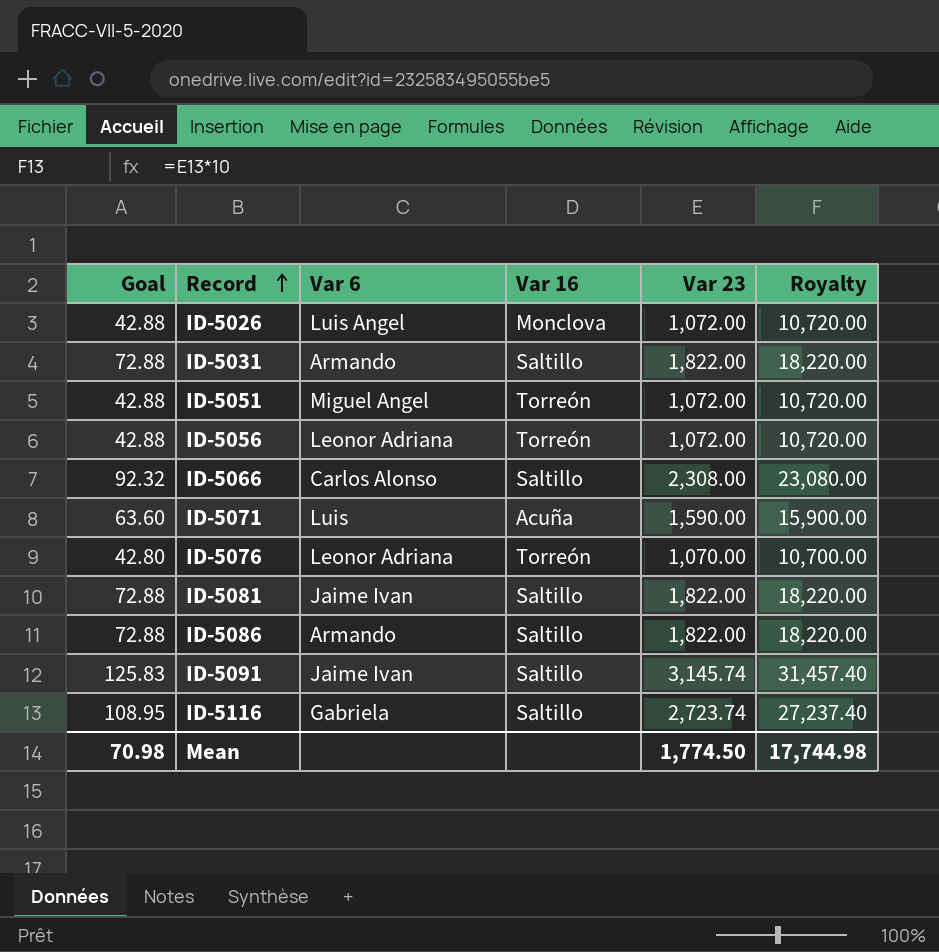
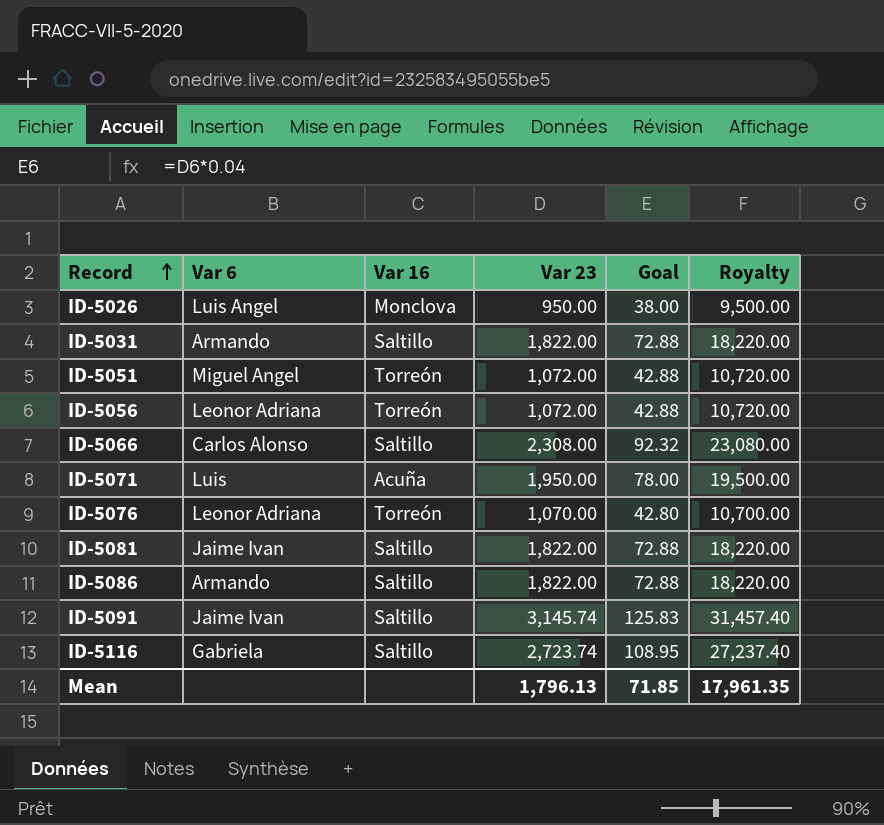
column Goal | position: 1 -> 5
ID-5026 | Var 23: 1,072.00 -> 950.00
ID-5026 | Goal: 42.88 -> 38.00
ID-5026 | Royalty: 10,720.00 -> 9,500.00
ID-5071 | Var 23: 1,590.00 -> 1,950.00
ID-5071 | Goal: 63.60 -> 78.00
ID-5071 | Royalty: 15,900.00 -> 19,500.00
Mean | Var 23: 1,774.50 -> 1,796.13
Mean | Goal: 70.98 -> 71.85
Mean | Royalty: 17,744.98 -> 17,961.35

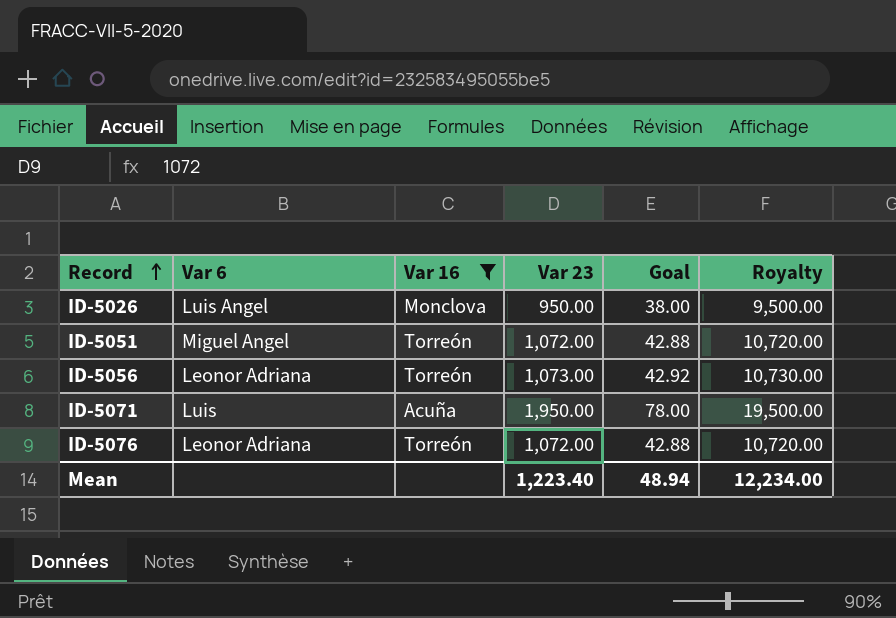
filter: none -> Var 16 != Saltillo
ID-5056 | Var 23: 1,072.00 -> 1,073.00
ID-5056 | Goal: 42.88 -> 42.92
ID-5056 | Royalty: 10,720.00 -> 10,730.00
ID-5076 | Var 23: 1,070.00 -> 1,072.00
ID-5076 | Goal: 42.80 -> 42.88
ID-5076 | Royalty: 10,700.00 -> 10,720.00
Mean | Var 23: 1,796.13 -> 1,223.40
Mean | Goal: 71.85 -> 48.94
Mean | Royalty: 17,961.35 -> 12,234.00

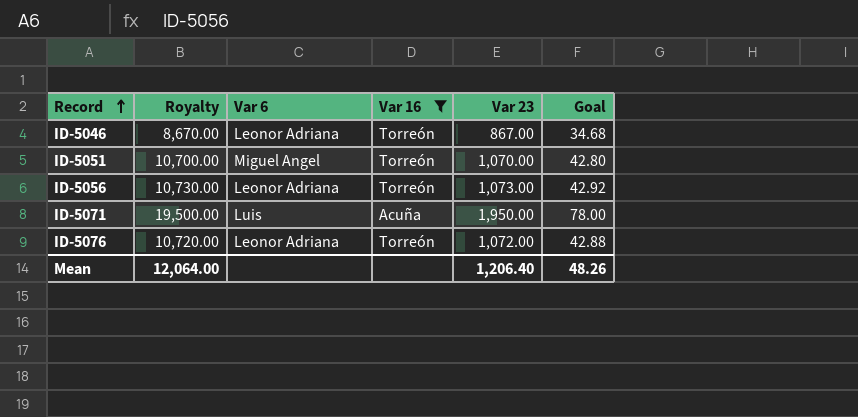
column Royalty | position: 6 -> 2
row ID-5026: Luis Angel | Monclova | 950.00 | 38.00 | 9,500.00 -> none
row ID-5046: none -> 8,670.00 | Leonor Adriana | Torreón | 867.00 | 34.68
ID-5051 | Royalty: 10,720.00 -> 10,700.00
ID-5051 | Var 23: 1,072.00 -> 1,070.00
ID-5051 | Goal: 42.88 -> 42.80
Mean | Royalty: 12,234.00 -> 12,064.00
Mean | Var 23: 1,223.40 -> 1,206.40
Mean | Goal: 48.94 -> 48.26

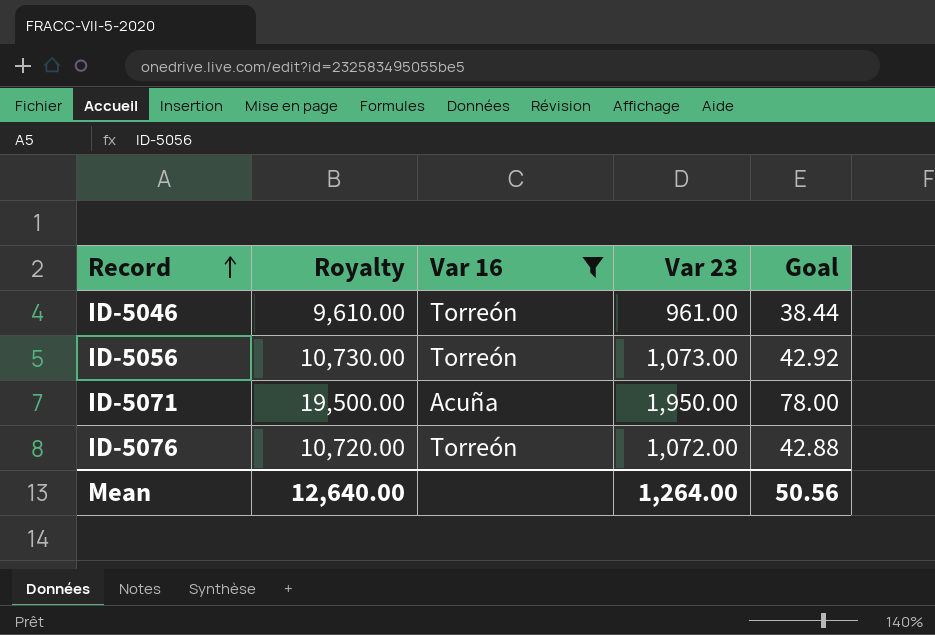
column Var 6 | position: 3 -> none
row ID-5051: 10,700.00 | Miguel Angel | Torreón | 1,070.00 | 42.80 -> none
ID-5046 | Royalty: 8,670.00 -> 9,610.00
ID-5046 | Var 23: 867.00 -> 961.00
ID-5046 | Goal: 34.68 -> 38.44
Mean | Royalty: 12,064.00 -> 12,640.00
Mean | Var 23: 1,206.40 -> 1,264.00
Mean | Goal: 48.26 -> 50.56

